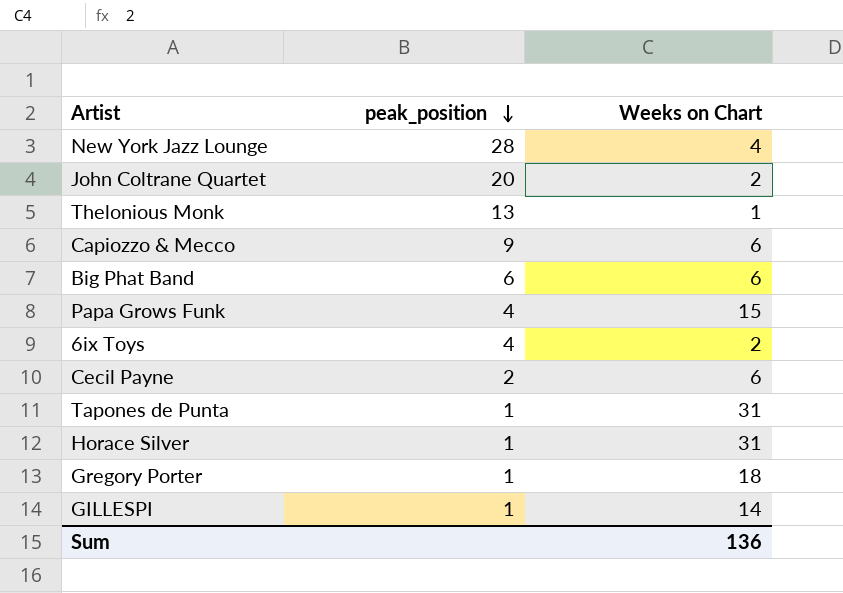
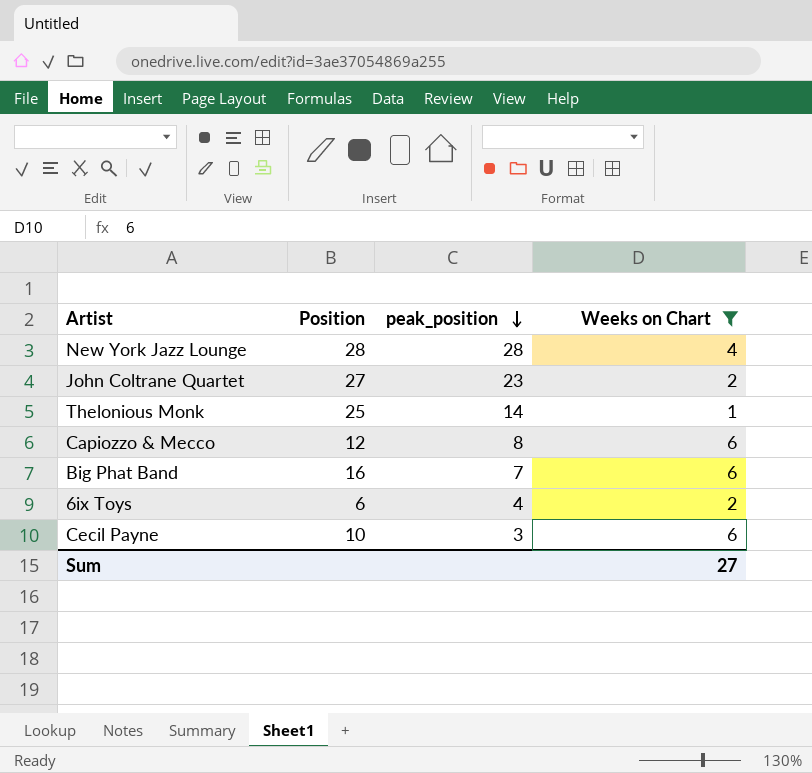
filter: none -> Weeks on Chart <= 6
column Position | position: none -> 2
John Coltrane Quartet | peak_position: 20 -> 23
Thelonious Monk | peak_position: 13 -> 14
Capiozzo & Mecco | peak_position: 9 -> 8
Big Phat Band | peak_position: 6 -> 7
Cecil Payne | peak_position: 2 -> 3
Sum | Weeks on Chart: 136 -> 27

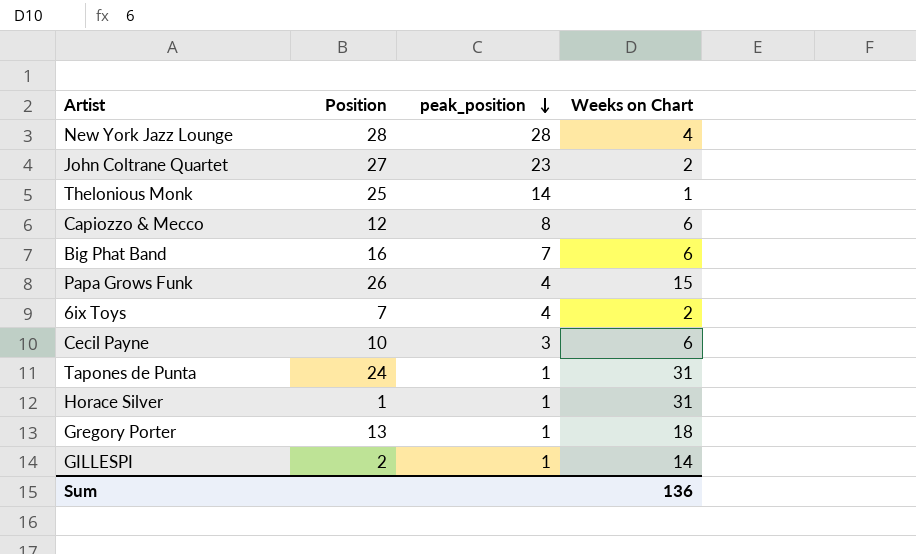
filter: Weeks on Chart <= 6 -> none
6ix Toys | Position: 6 -> 7
Sum | Weeks on Chart: 27 -> 136

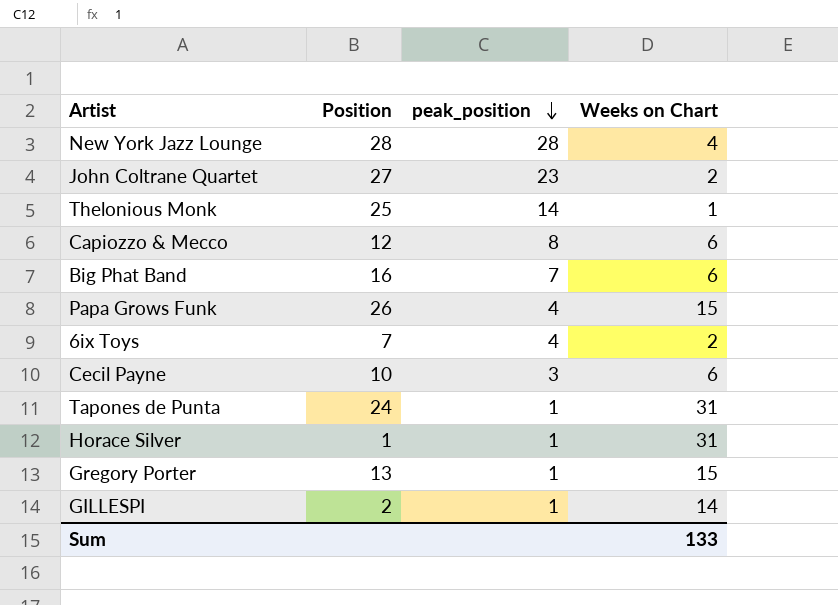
Gregory Porter | Weeks on Chart: 18 -> 15
Sum | Weeks on Chart: 136 -> 133

